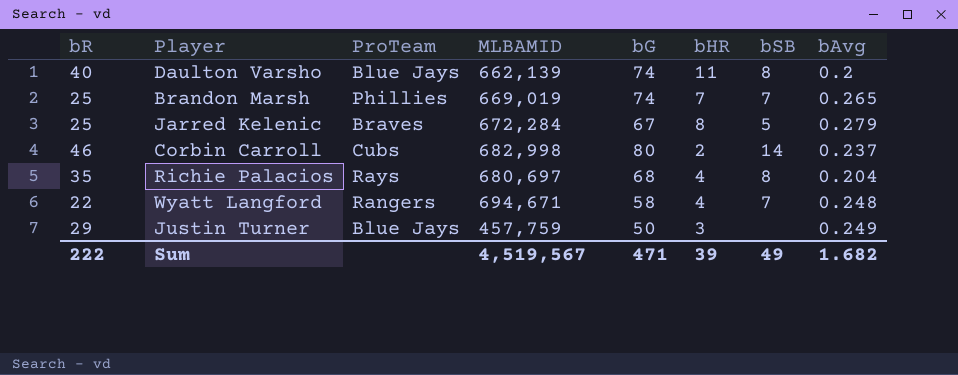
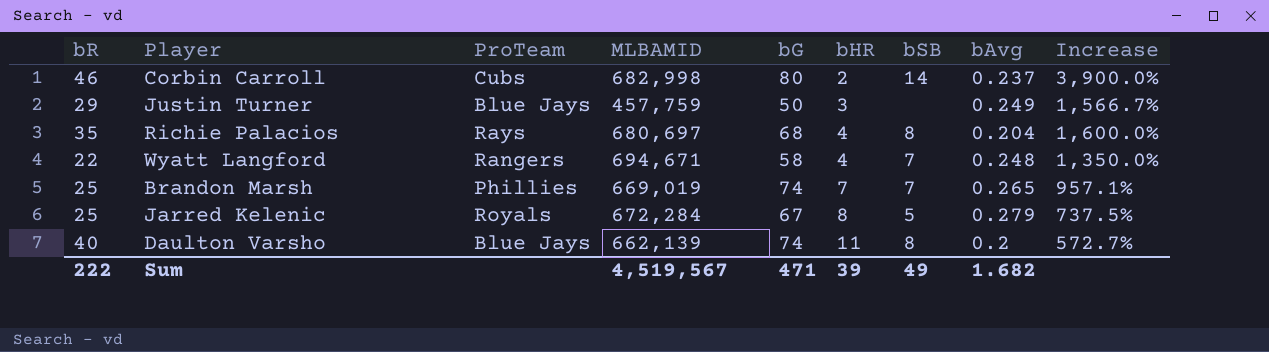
row order: none -> bHR ascending
column Increase | formula: none -> ([bG] - [bHR]) / [bHR]
Jarred Kelenic | ProTeam: Braves -> Royals

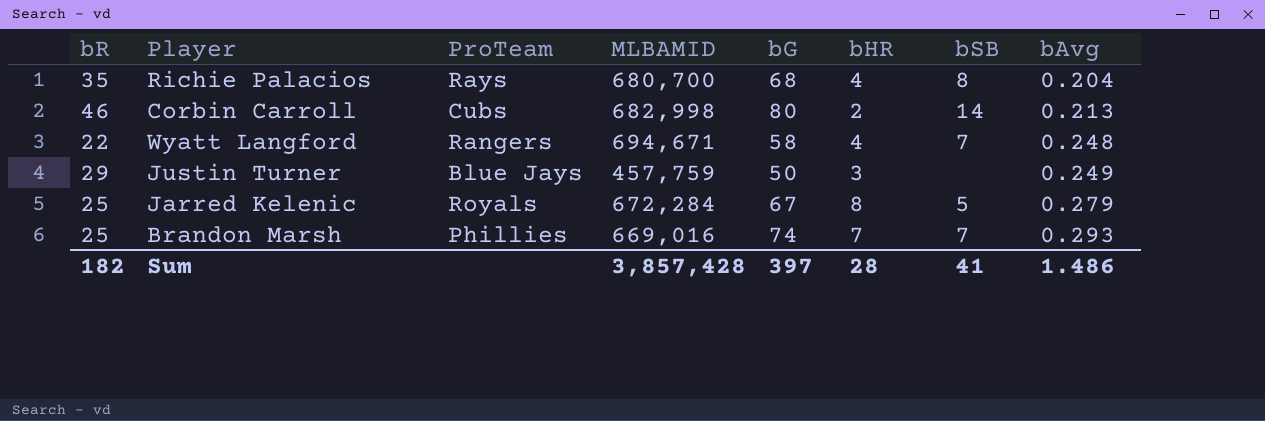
row order: bHR ascending -> bAvg ascending
column Increase | formula: ([bG] - [bHR]) / [bHR] -> none
row Daulton Varsho: 40 | Blue Jays | 662,139 | 74 | 11 | 8 | 0.2 | 572.7% -> none
Richie Palacios | MLBAMID: 680,697 -> 680,700
Corbin Carroll | bAvg: 0.237 -> 0.213
Brandon Marsh | MLBAMID: 669,019 -> 669,016
Brandon Marsh | bAvg: 0.265 -> 0.293
Sum | bR: 222 -> 182
Sum | MLBAMID: 4,519,567 -> 3,857,428
Sum | bG: 471 -> 397
Sum | bHR: 39 -> 28
Sum | bSB: 49 -> 41
Sum | bAvg: 1.682 -> 1.486

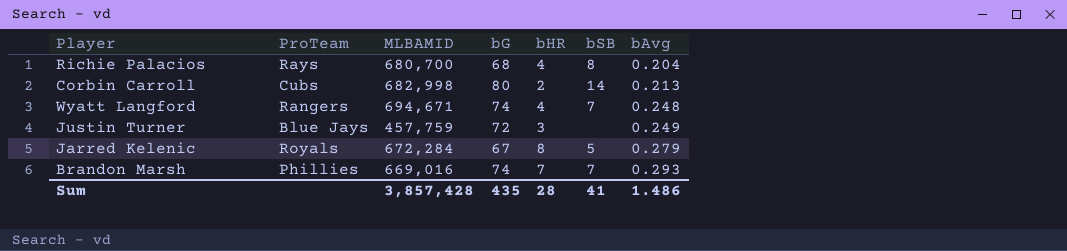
column bR | position: 1 -> none
Wyatt Langford | bG: 58 -> 74
Justin Turner | bG: 50 -> 72
Sum | bG: 397 -> 435

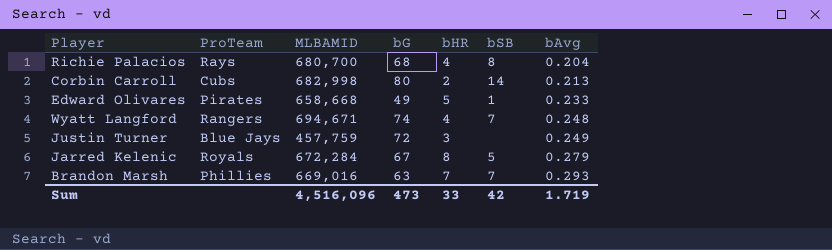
row Edward Olivares: none -> Pirates | 658,668 | 49 | 5 | 1 | 0.233
Brandon Marsh | bG: 74 -> 63
Sum | MLBAMID: 3,857,428 -> 4,516,096
Sum | bG: 435 -> 473
Sum | bHR: 28 -> 33
Sum | bSB: 41 -> 42
Sum | bAvg: 1.486 -> 1.719

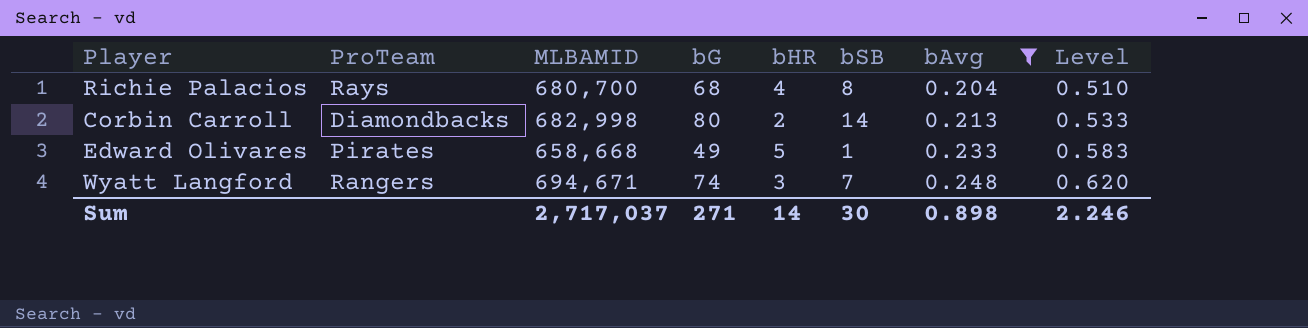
filter: none -> bAvg <= 0.248
column Level | formula: none -> [bAvg] * 2.5
Corbin Carroll | ProTeam: Cubs -> Diamondbacks
Wyatt Langford | bHR: 4 -> 3
Sum | MLBAMID: 4,516,096 -> 2,717,037
Sum | bG: 473 -> 271
Sum | bHR: 33 -> 14
Sum | bSB: 42 -> 30
Sum | bAvg: 1.719 -> 0.898

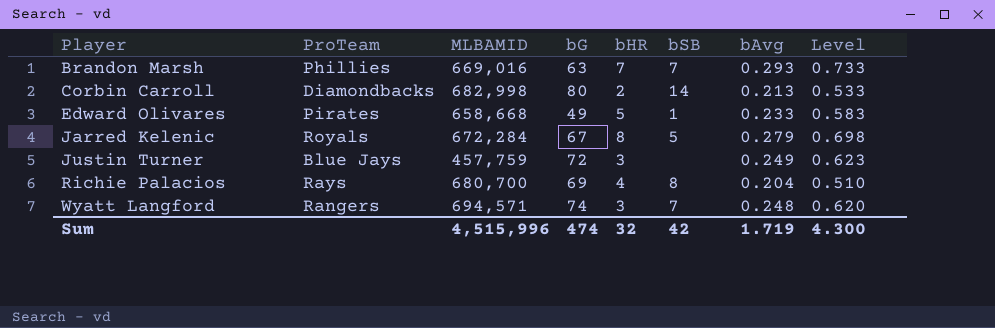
filter: bAvg <= 0.248 -> none
row order: bAvg ascending -> Player ascending
Richie Palacios | bG: 68 -> 69
Wyatt Langford | MLBAMID: 694,671 -> 694,571
Sum | MLBAMID: 2,717,037 -> 4,515,996
Sum | bG: 271 -> 474
Sum | bHR: 14 -> 32
Sum | bSB: 30 -> 42
Sum | bAvg: 0.898 -> 1.719
Sum | Level: 2.246 -> 4.300

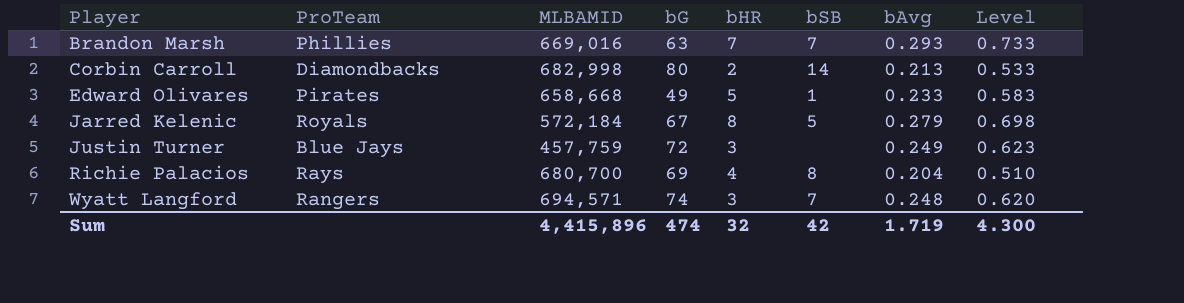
Jarred Kelenic | MLBAMID: 672,284 -> 572,184
Sum | MLBAMID: 4,515,996 -> 4,415,896

